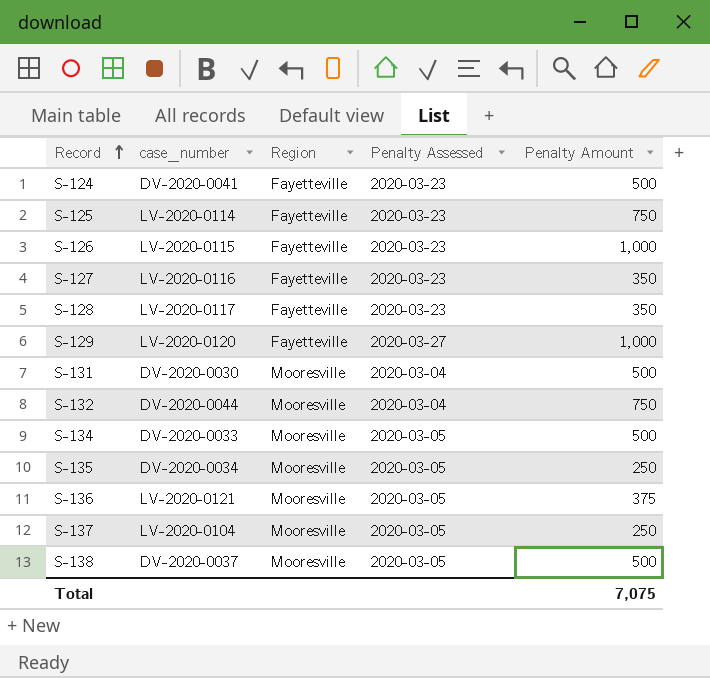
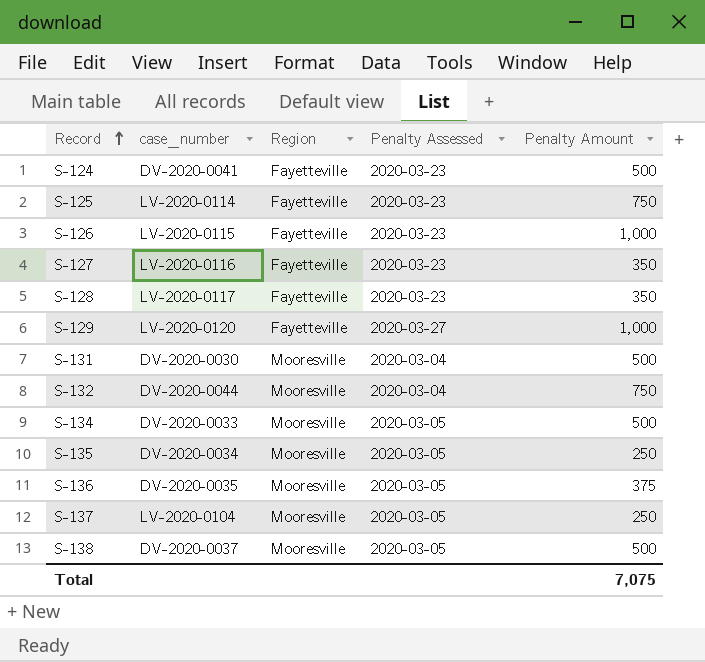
S-136 | case_number: LV-2020-0121 -> DV-2020-0035

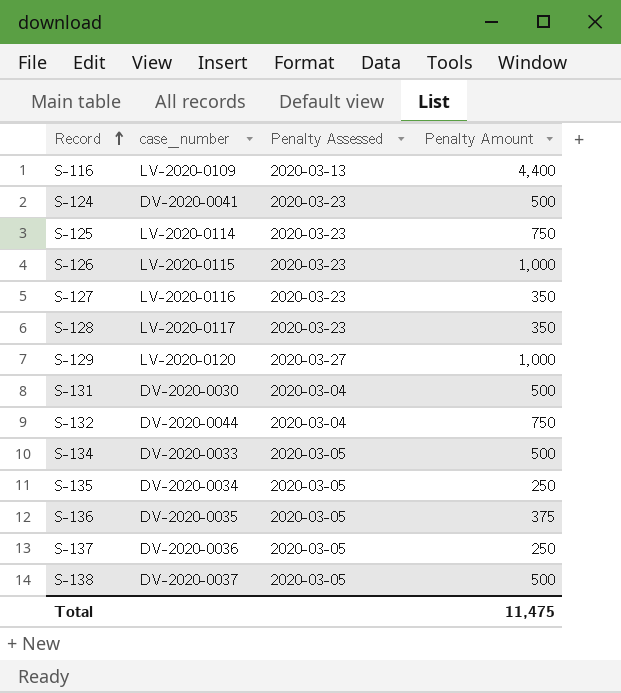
column Region | position: 3 -> none
row S-116: none -> LV-2020-0109 | 2020-03-13 | 4,400
S-137 | case_number: LV-2020-0104 -> DV-2020-0036
Total | Penalty Amount: 7,075 -> 11,475

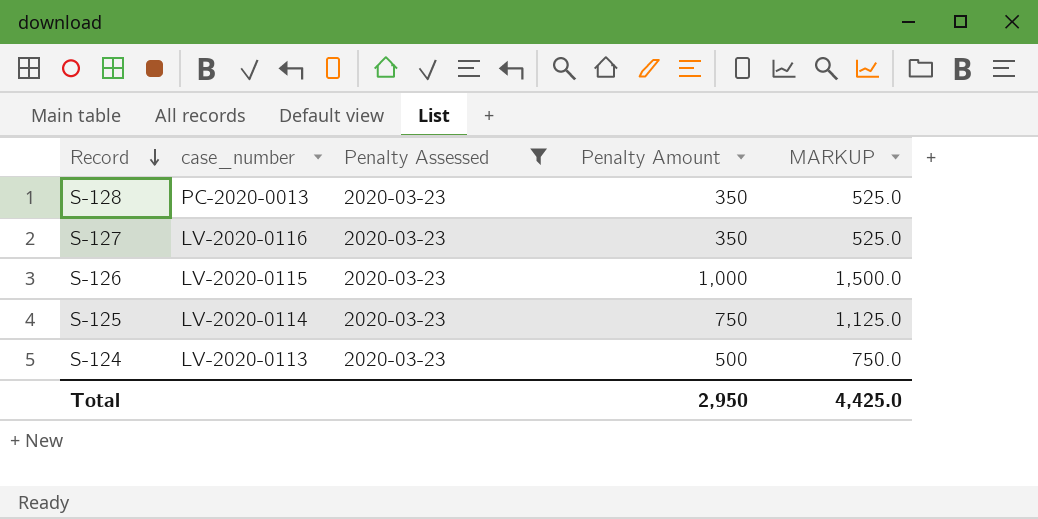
filter: none -> Penalty Assessed = 2020-03-23
row order: Record ascending -> Record descending
column MARKUP | formula: none -> [Penalty Amount] * 1.5
S-128 | case_number: LV-2020-0117 -> PC-2020-0013
S-124 | case_number: DV-2020-0041 -> LV-2020-0113
Total | Penalty Amount: 11,475 -> 2,950

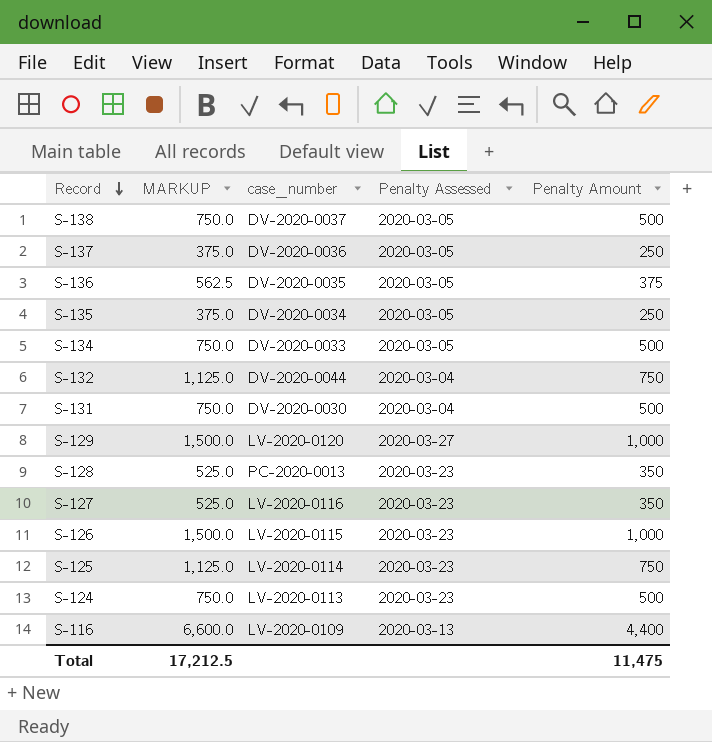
filter: Penalty Assessed = 2020-03-23 -> none
column MARKUP | position: 5 -> 2
Total | MARKUP: 4,425.0 -> 17,212.5
Total | Penalty Amount: 2,950 -> 11,475

